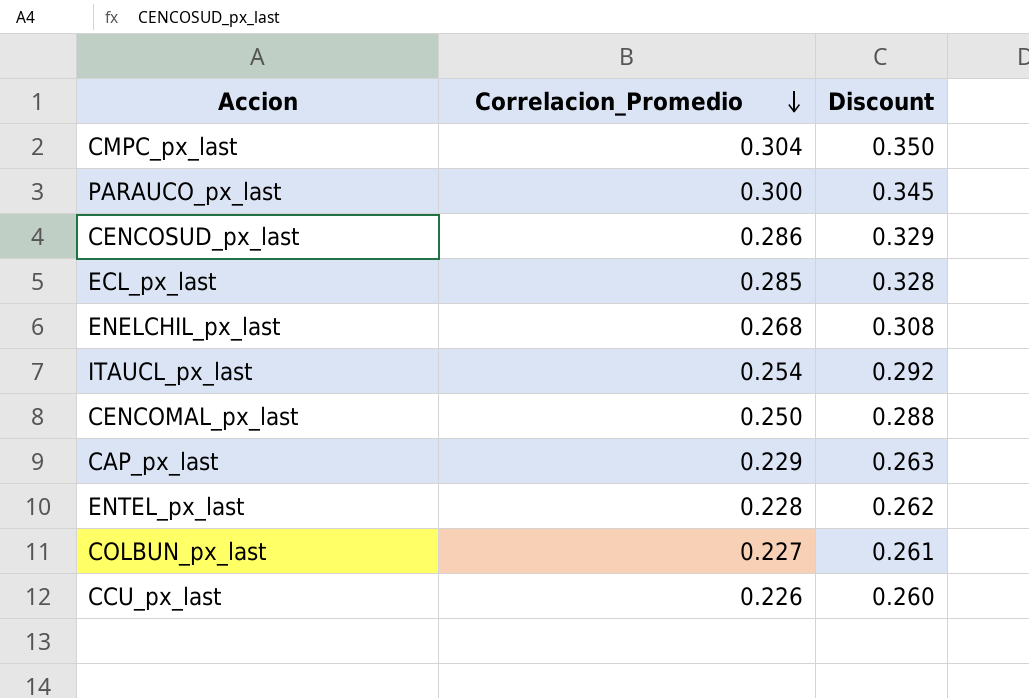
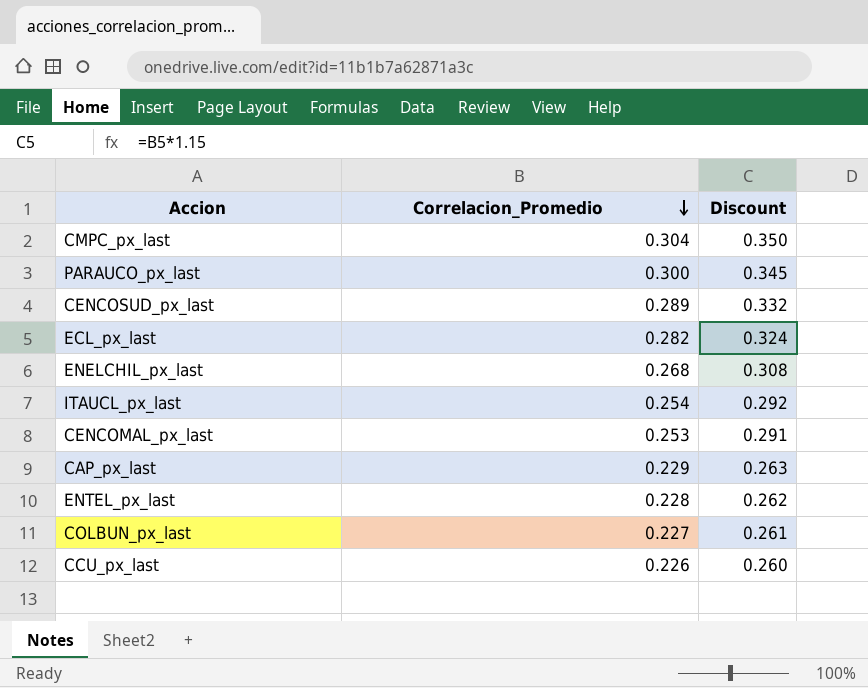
CENCOSUD_px_last | Correlacion_Promedio: 0.286 -> 0.289
CENCOSUD_px_last | Discount: 0.329 -> 0.332
ECL_px_last | Correlacion_Promedio: 0.285 -> 0.282
ECL_px_last | Discount: 0.328 -> 0.324
CENCOMAL_px_last | Correlacion_Promedio: 0.250 -> 0.253
CENCOMAL_px_last | Discount: 0.288 -> 0.291

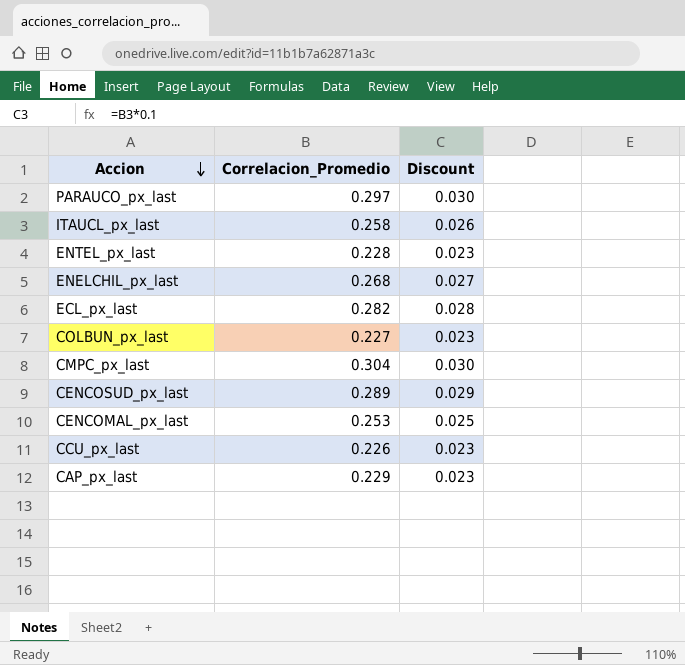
row order: Correlacion_Promedio descending -> Accion descending
column Discount | formula: [Correlacion_Promedio] * 1.15 -> [Correlacion_Promedio] * 0.1
PARAUCO_px_last | Correlacion_Promedio: 0.300 -> 0.297
ITAUCL_px_last | Correlacion_Promedio: 0.254 -> 0.258

